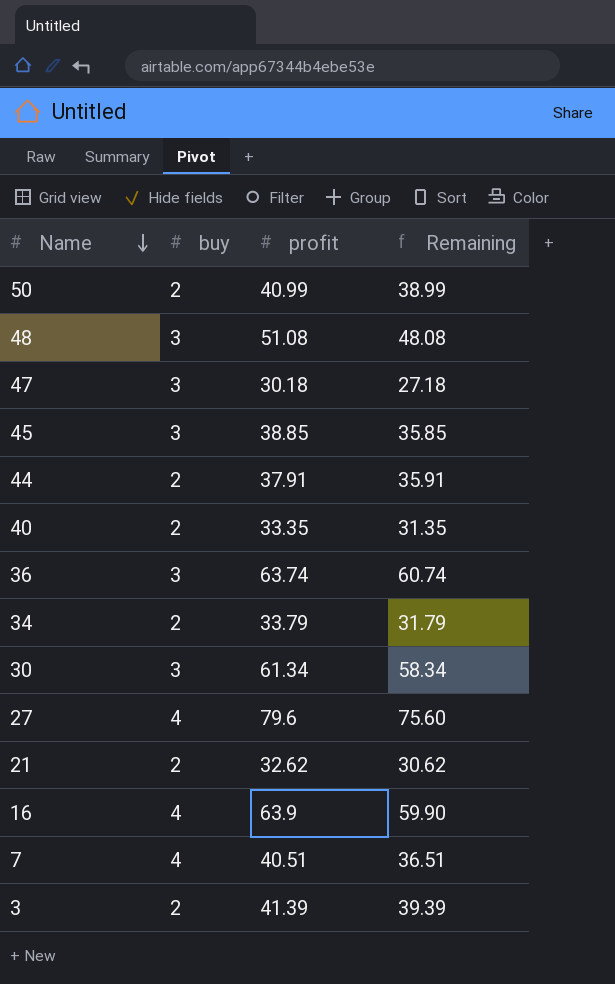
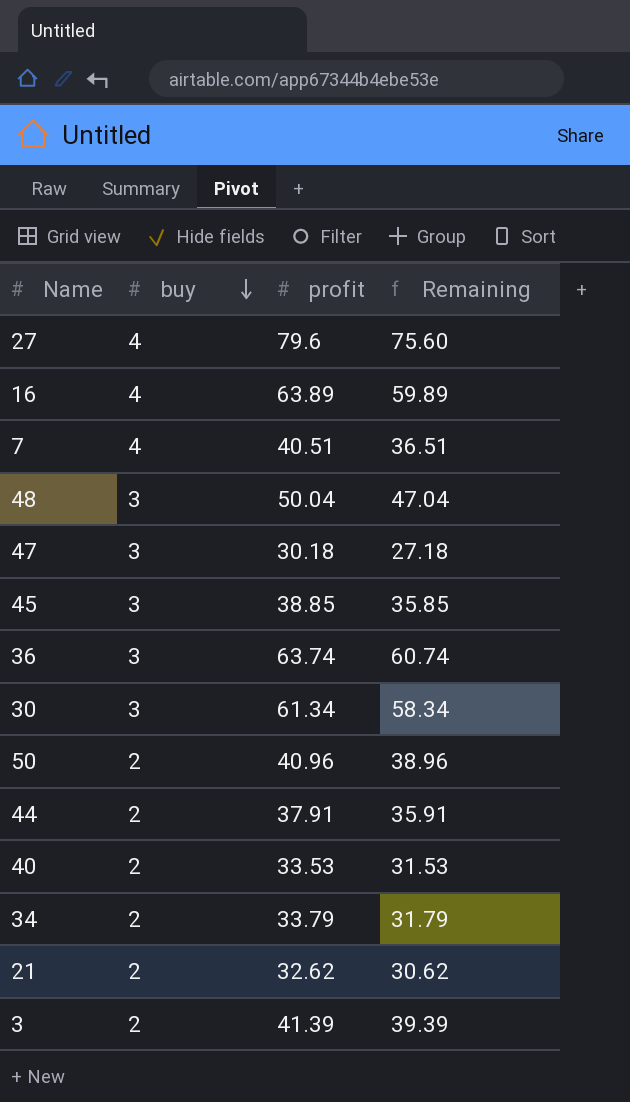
row order: Name descending -> buy descending
16 | profit: 63.9 -> 63.89
16 | Remaining: 59.90 -> 59.89
48 | profit: 51.08 -> 50.04
48 | Remaining: 48.08 -> 47.04
50 | profit: 40.99 -> 40.96
50 | Remaining: 38.99 -> 38.96
40 | profit: 33.35 -> 33.53
40 | Remaining: 31.35 -> 31.53

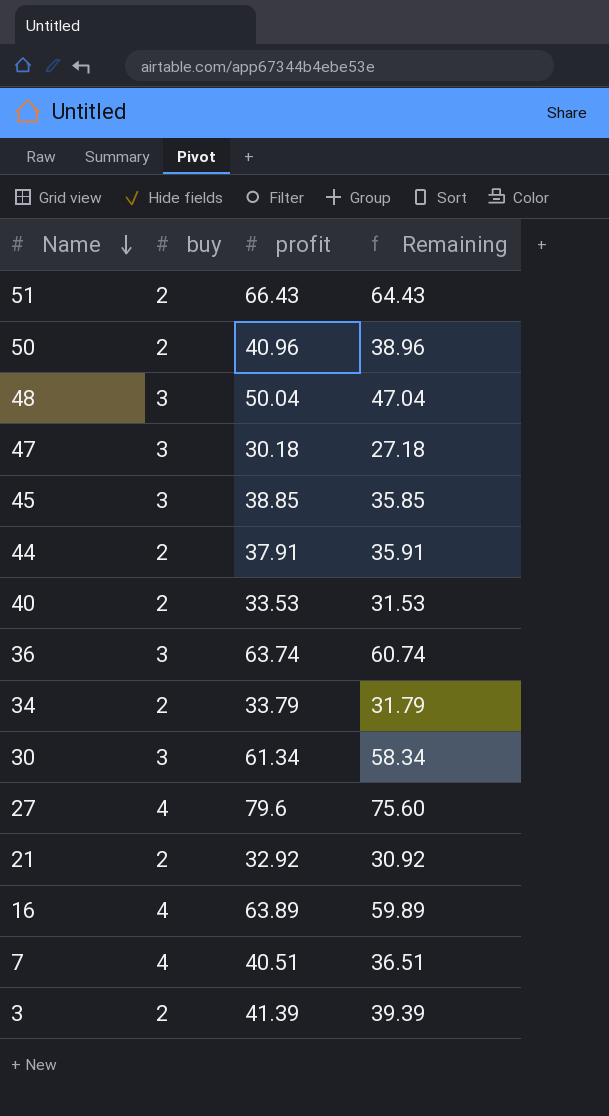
row order: buy descending -> Name descending
row 51: none -> 2 | 66.43 | 64.43
21 | profit: 32.62 -> 32.92
21 | Remaining: 30.62 -> 30.92

